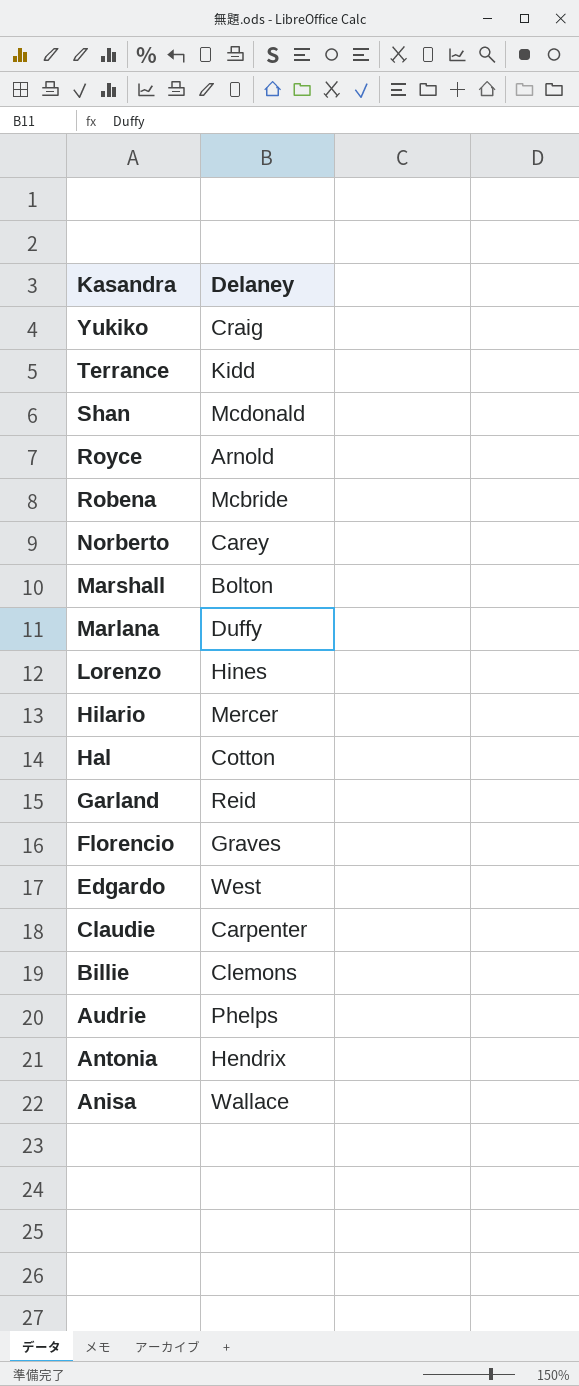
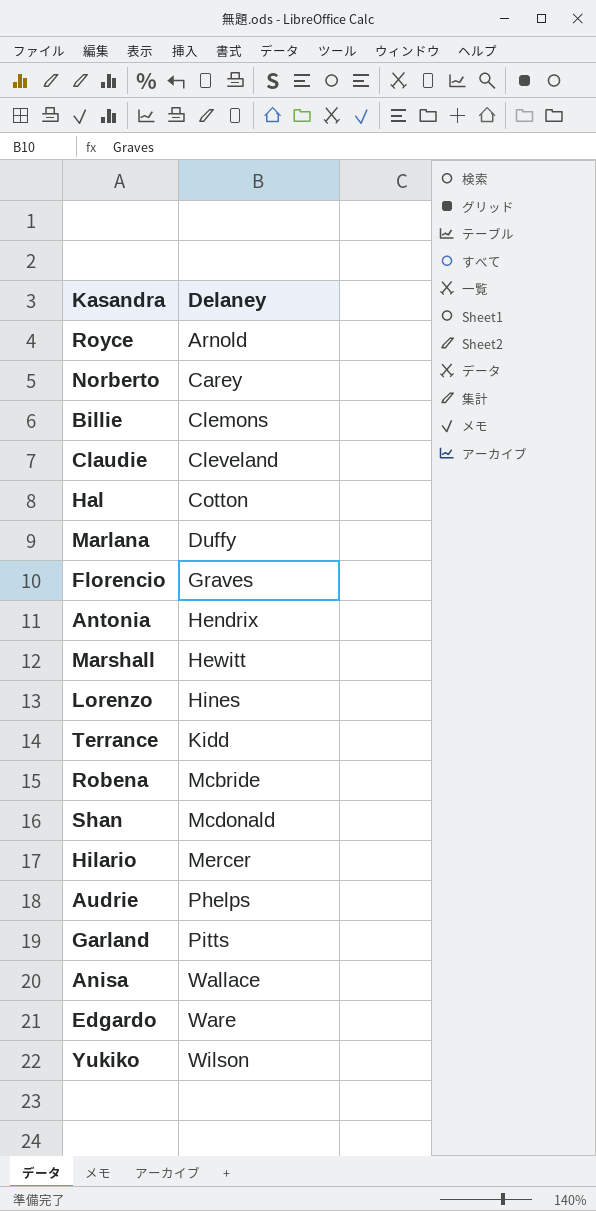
row order: Kasandra descending -> Delaney ascending
Claudie | Delaney: Carpenter -> Cleveland
Marshall | Delaney: Bolton -> Hewitt
Garland | Delaney: Reid -> Pitts
Edgardo | Delaney: West -> Ware
Yukiko | Delaney: Craig -> Wilson

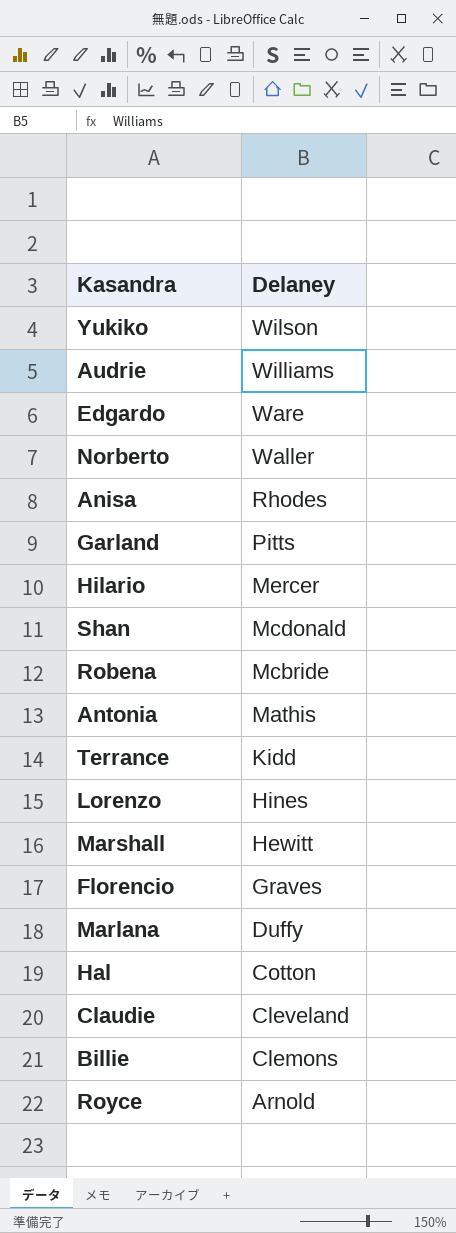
row order: Delaney ascending -> Delaney descending
Audrie | Delaney: Phelps -> Williams
Norberto | Delaney: Carey -> Waller
Anisa | Delaney: Wallace -> Rhodes
Antonia | Delaney: Hendrix -> Mathis

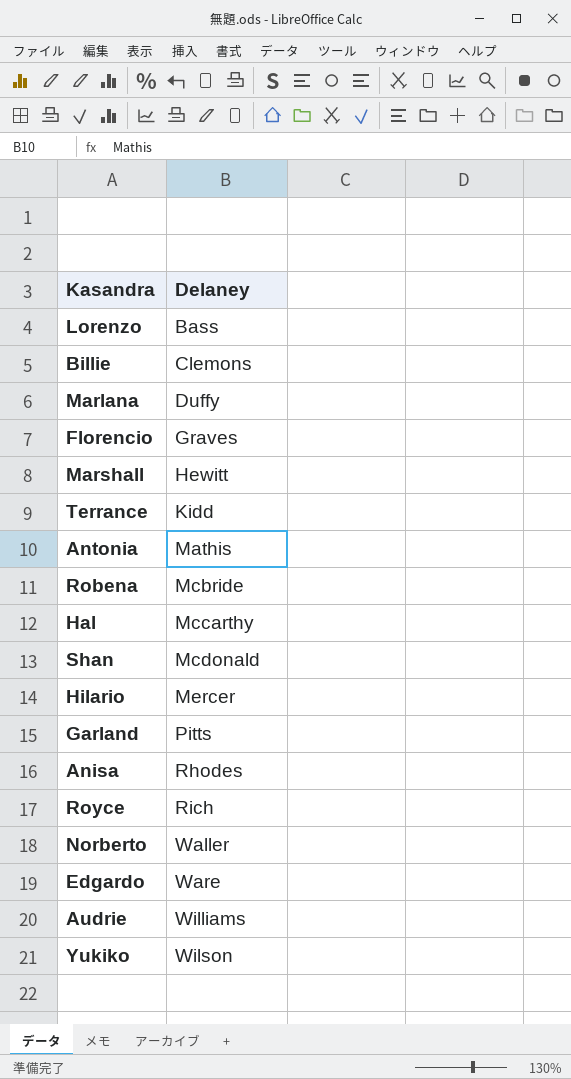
row order: Delaney descending -> Delaney ascending
row Claudie: Cleveland -> none
Lorenzo | Delaney: Hines -> Bass
Hal | Delaney: Cotton -> Mccarthy
Royce | Delaney: Arnold -> Rich

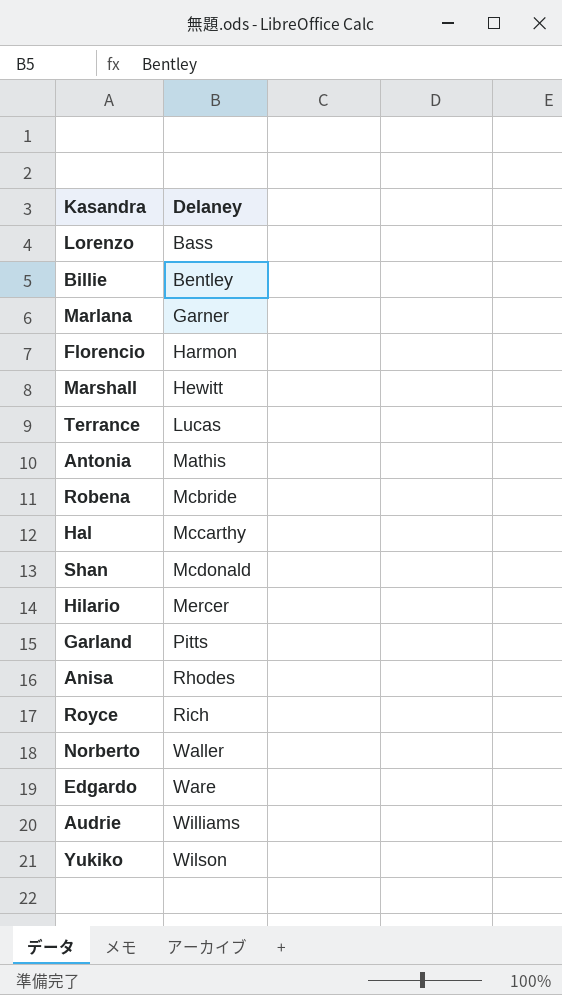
Billie | Delaney: Clemons -> Bentley
Marlana | Delaney: Duffy -> Garner
Florencio | Delaney: Graves -> Harmon
Terrance | Delaney: Kidd -> Lucas

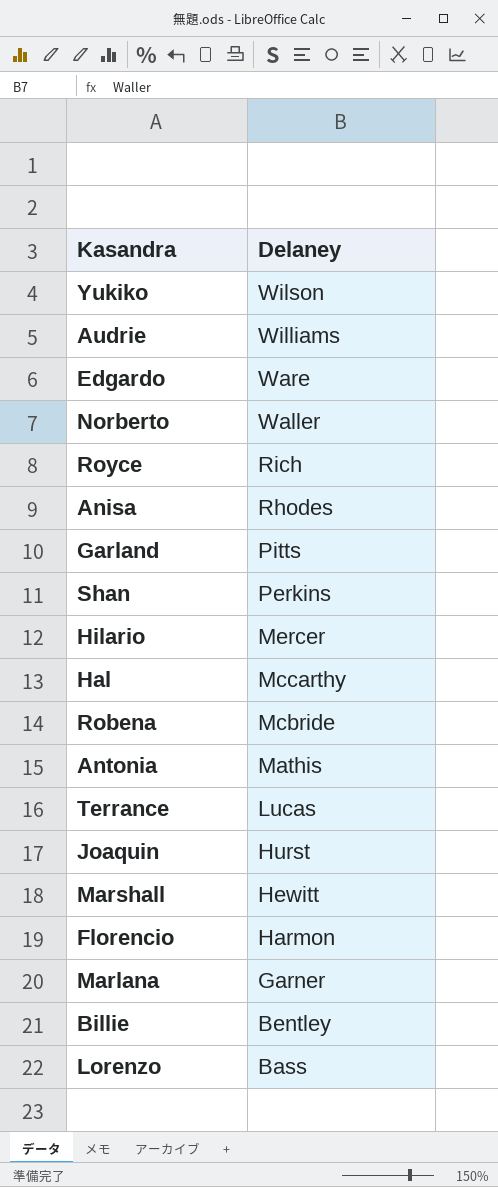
row order: Delaney ascending -> Delaney descending
Shan | Delaney: Mcdonald -> Perkins
row Joaquin: none -> Hurst

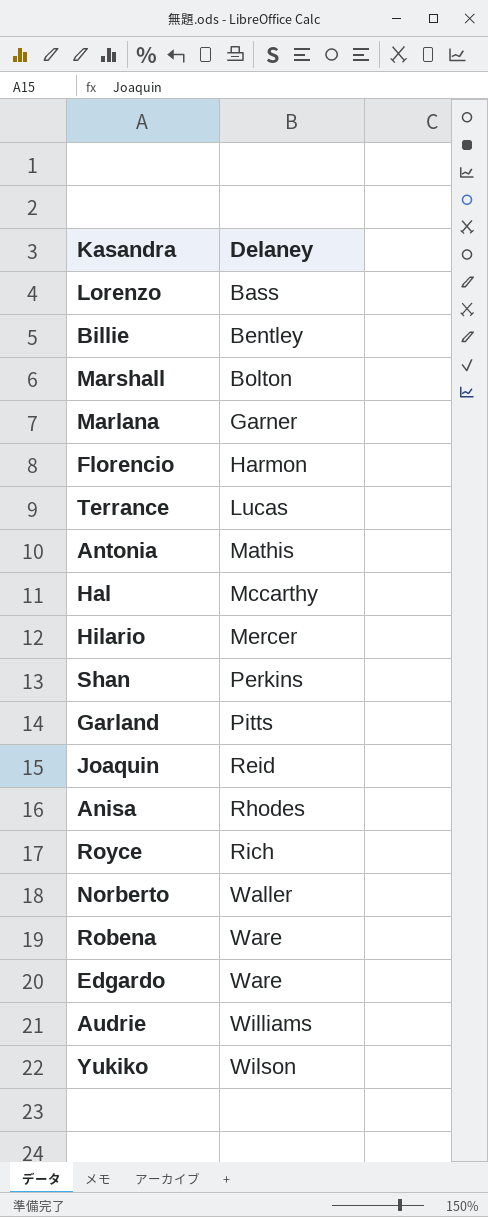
row order: Delaney descending -> Delaney ascending
Marshall | Delaney: Hewitt -> Bolton
Joaquin | Delaney: Hurst -> Reid
Robena | Delaney: Mcbride -> Ware

